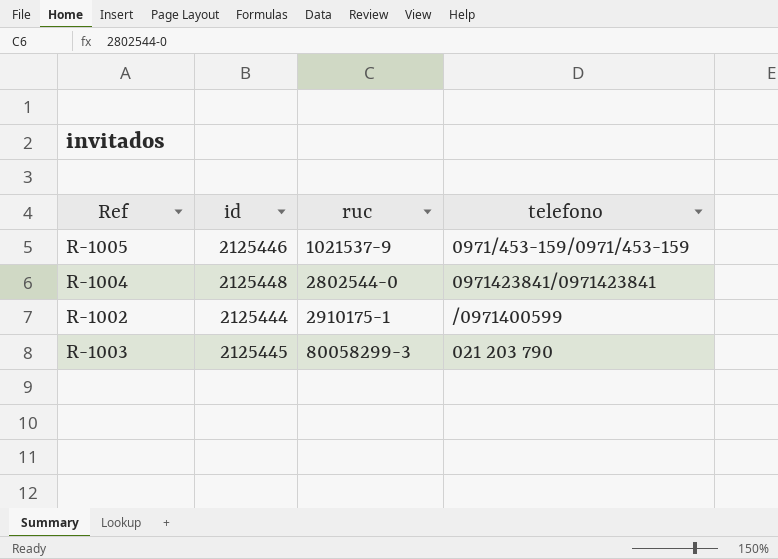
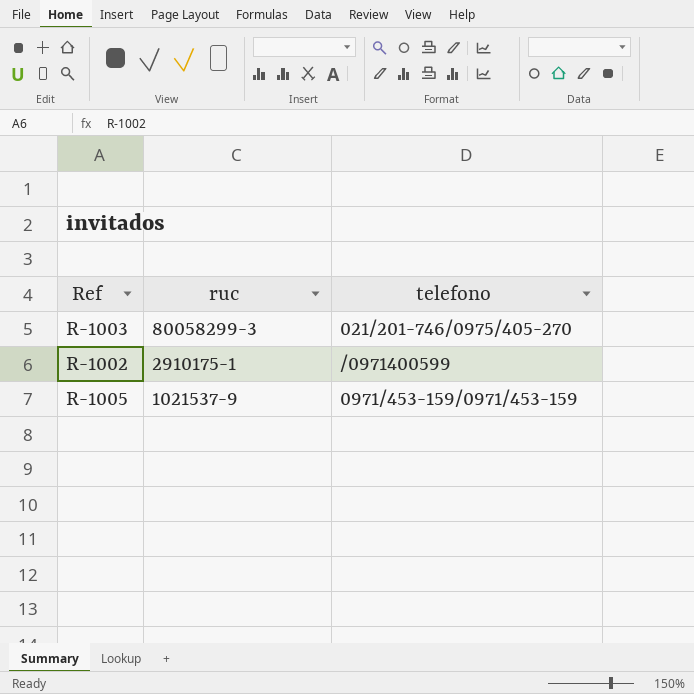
row order: ruc ascending -> ruc descending
column id | position: 2 -> none
row R-1004: 2125448 | 2802544-0 | 0971423841/0971423841 -> none
R-1003 | telefono: 021 203 790 -> 021/201-746/0975/405-270

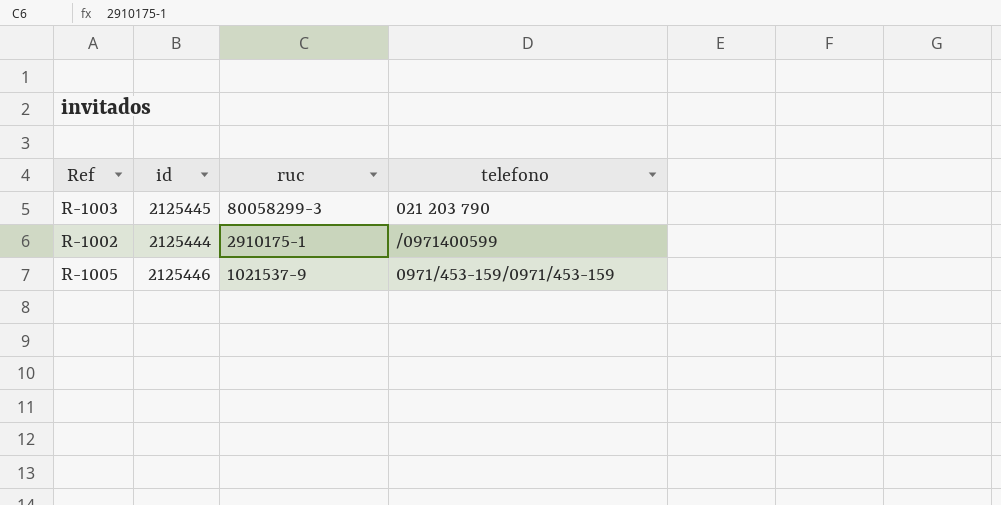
column id | position: none -> 2
R-1003 | telefono: 021/201-746/0975/405-270 -> 021 203 790

